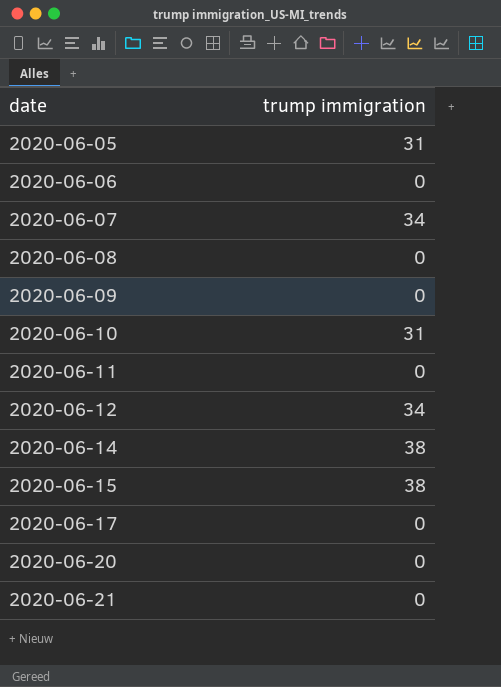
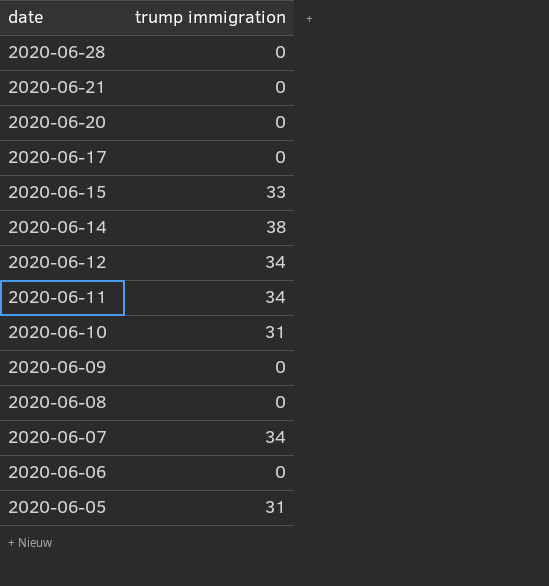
row order: date ascending -> date descending
row 2020-06-28: none -> 0
2020-06-15 | trump immigration: 38 -> 33
2020-06-11 | trump immigration: 0 -> 34

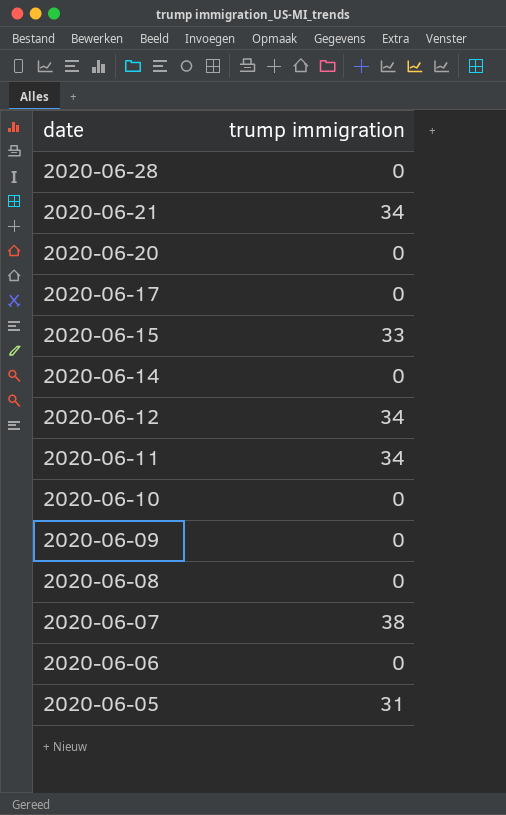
2020-06-21 | trump immigration: 0 -> 34
2020-06-14 | trump immigration: 38 -> 0
2020-06-10 | trump immigration: 31 -> 0
2020-06-07 | trump immigration: 34 -> 38

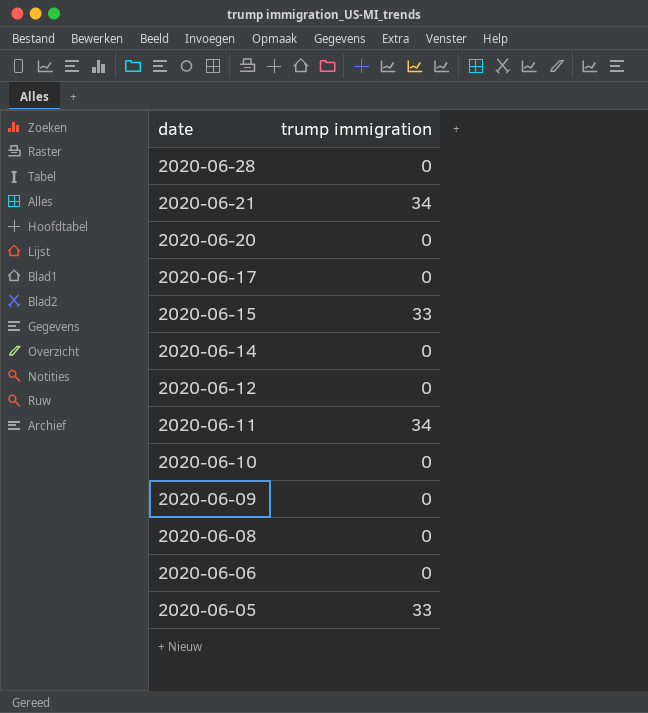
row 2020-06-07: 38 -> none
2020-06-12 | trump immigration: 34 -> 0
2020-06-05 | trump immigration: 31 -> 33

